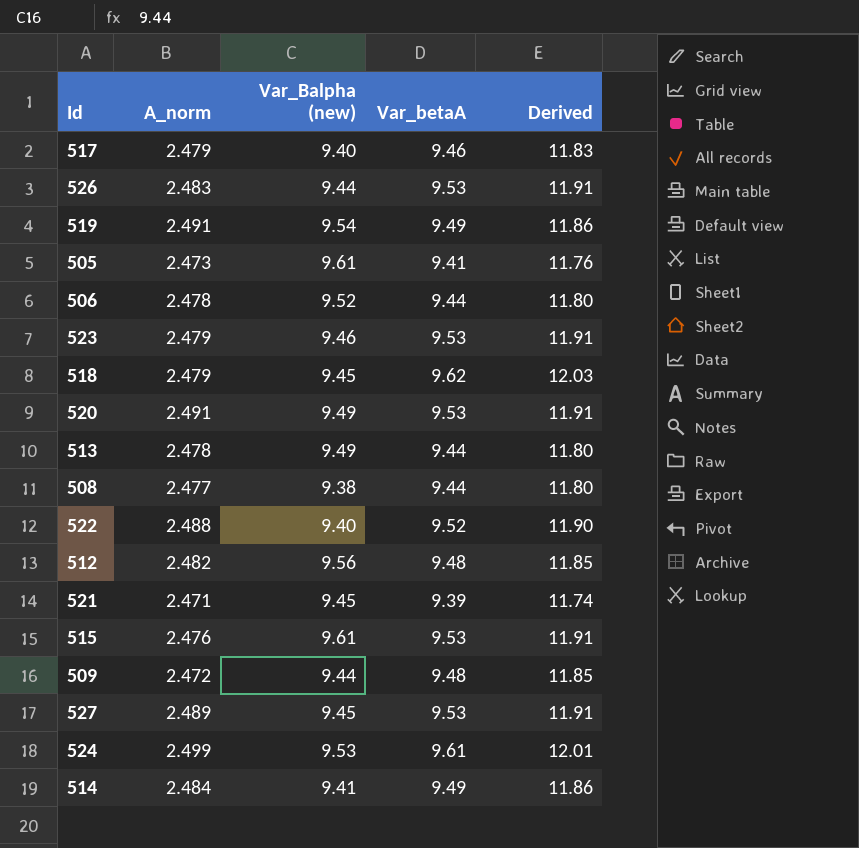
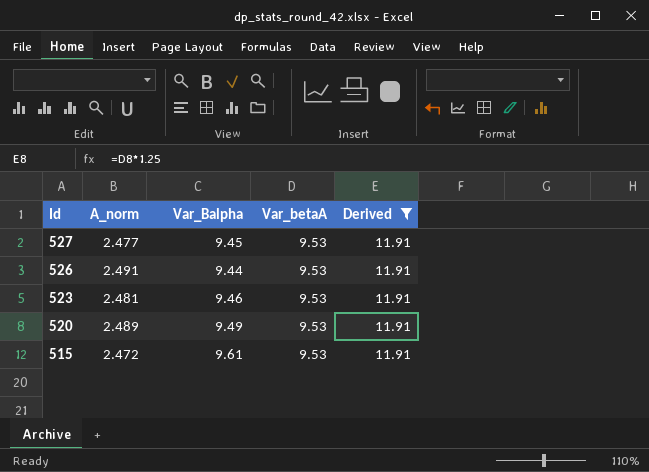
filter: none -> Derived = 11.91
row order: none -> Id descending
column name: Var_Balpha (new) -> Var_Balpha
527 | A_norm: 2.489 -> 2.477
526 | A_norm: 2.483 -> 2.491
523 | A_norm: 2.479 -> 2.481
520 | A_norm: 2.491 -> 2.489
515 | A_norm: 2.476 -> 2.472

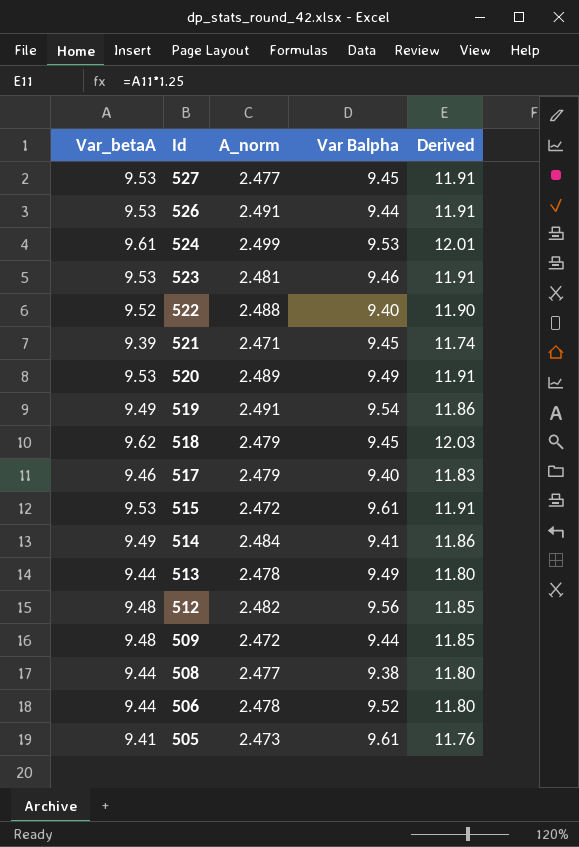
filter: Derived = 11.91 -> none
column Var_betaA | position: 4 -> 1
column name: Var_Balpha -> Var Balpha

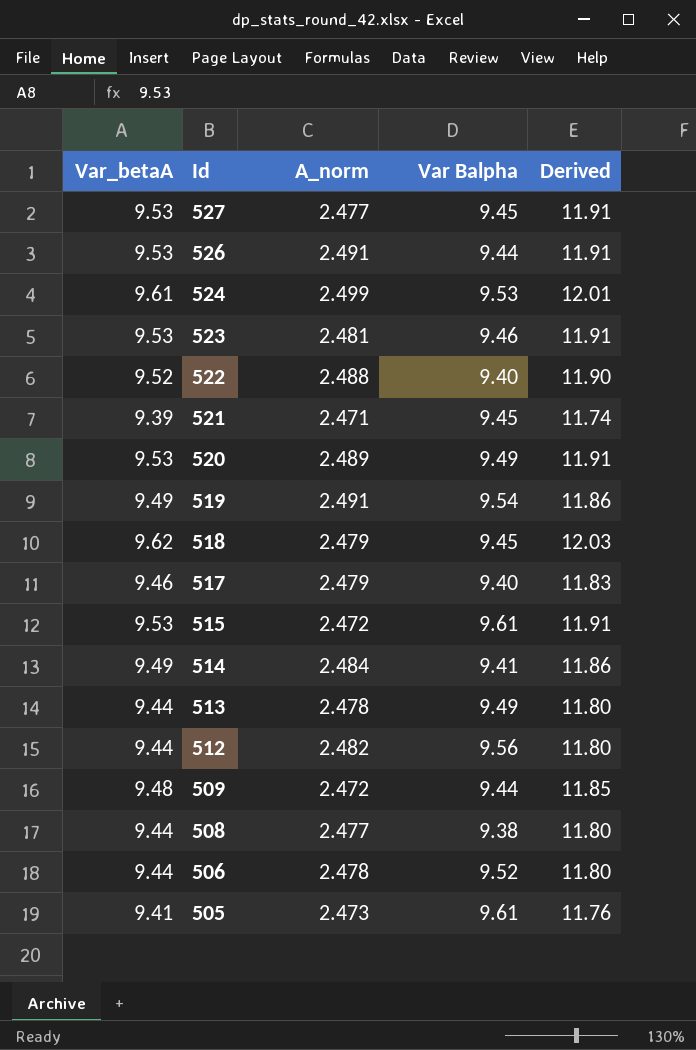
512 | Var_betaA: 9.48 -> 9.44
512 | Derived: 11.85 -> 11.80

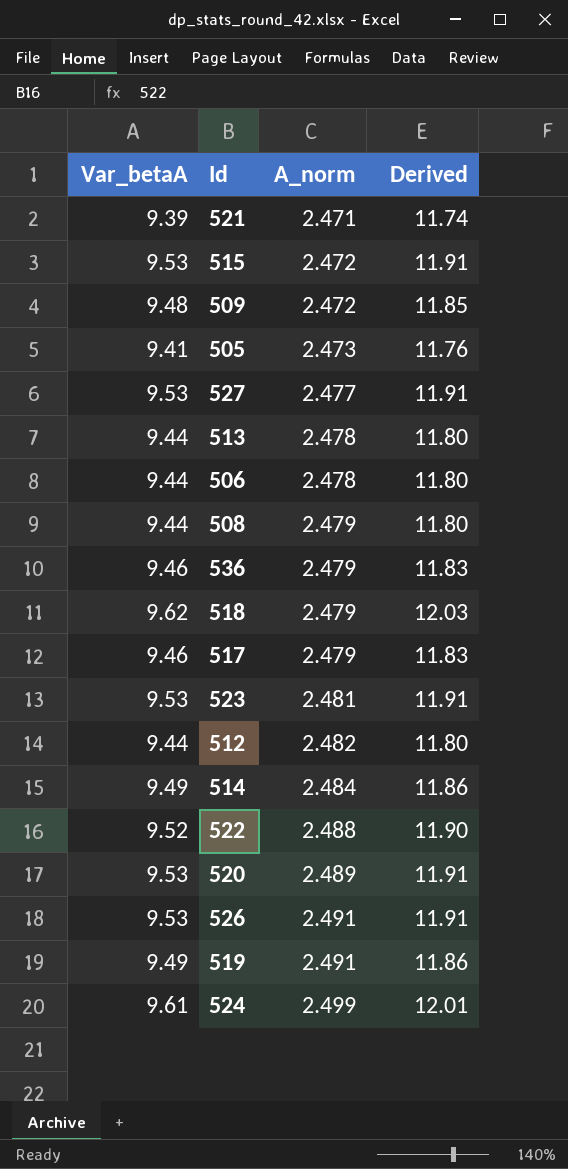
row order: Id descending -> A_norm ascending
column Var Balpha | position: 4 -> none
508 | A_norm: 2.477 -> 2.479
row 536: none -> 9.46 | 2.479 | 11.83

